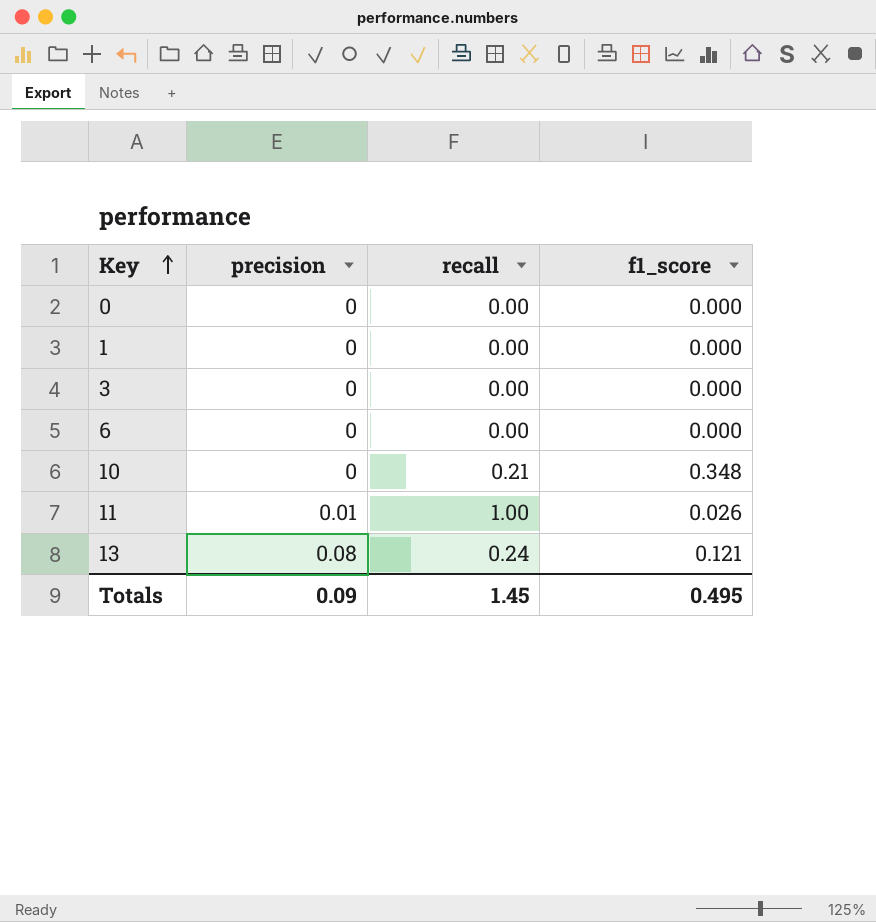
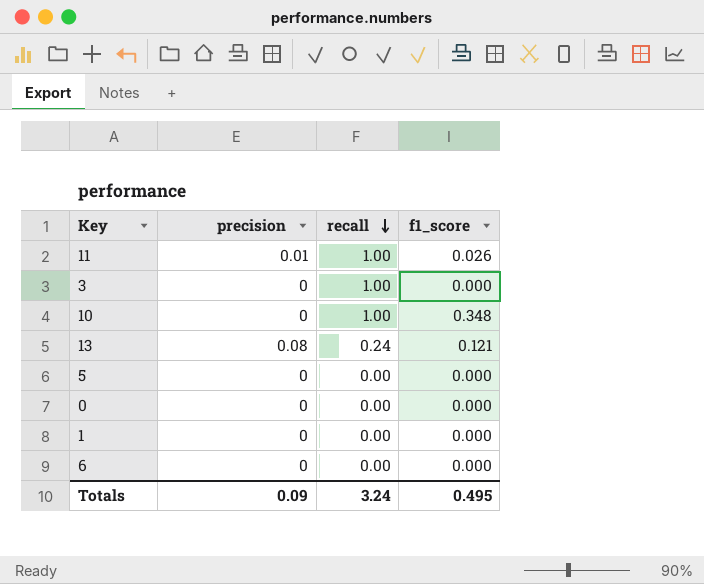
row order: Key ascending -> recall descending
3 | recall: 0.00 -> 1.00
10 | recall: 0.21 -> 1.00
row 5: none -> 0 | 0.00 | 0.000
Totals | recall: 1.45 -> 3.24

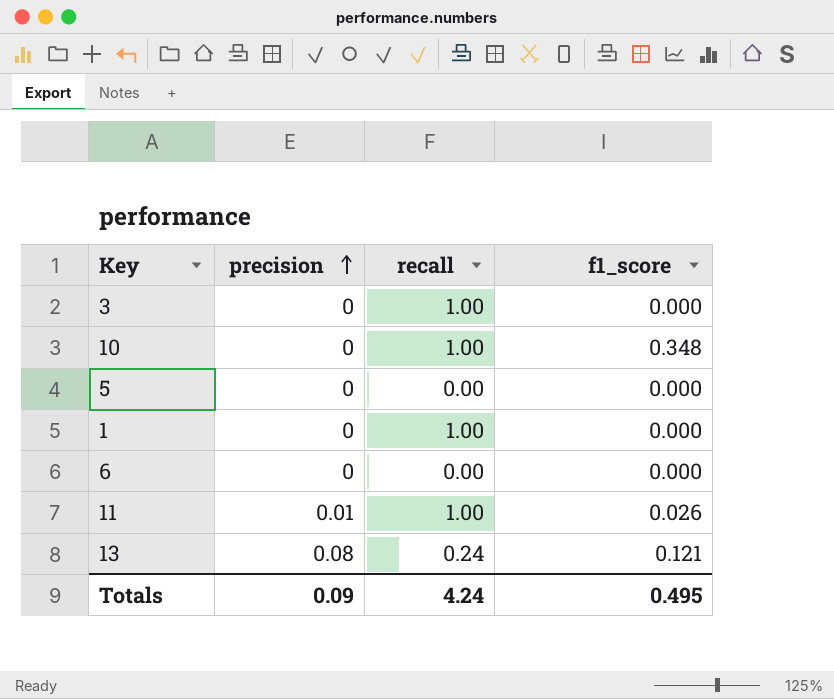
row order: recall descending -> precision ascending
row 0: 0 | 0.00 | 0.000 -> none
1 | recall: 0.00 -> 1.00
Totals | recall: 3.24 -> 4.24

